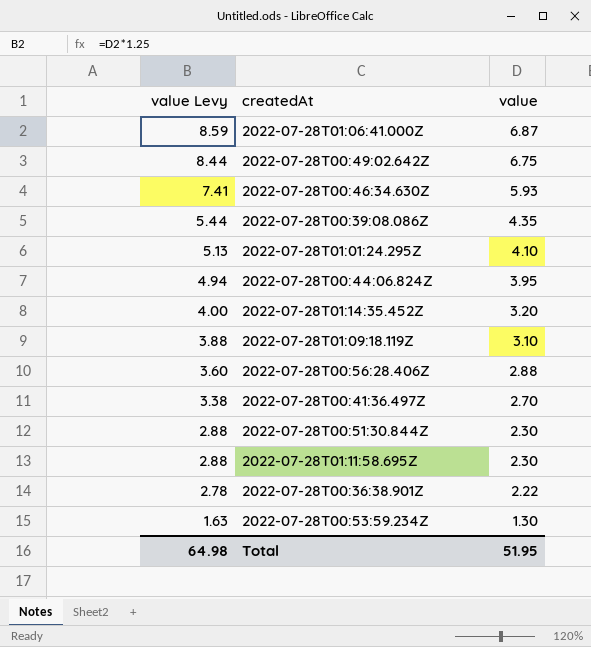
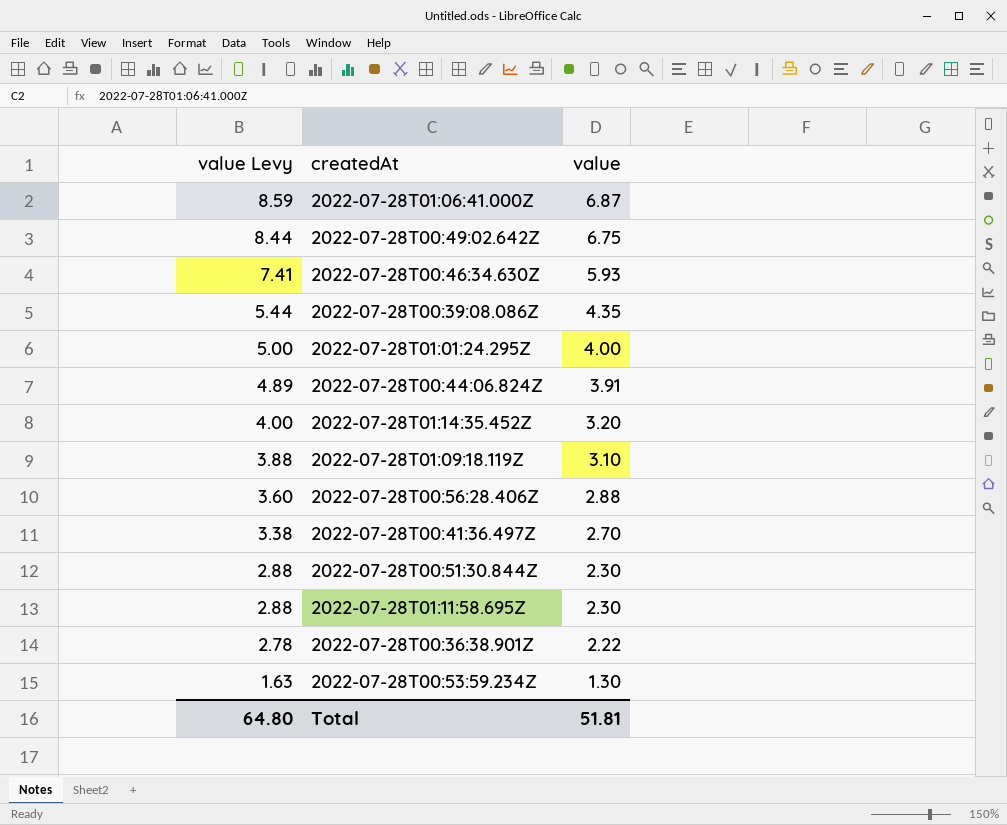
2022-07-28T01:01:24.295Z | value Levy: 5.13 -> 5.00
2022-07-28T01:01:24.295Z | value: 4.10 -> 4.00
2022-07-28T00:44:06.824Z | value Levy: 4.94 -> 4.89
2022-07-28T00:44:06.824Z | value: 3.95 -> 3.91
Total | value Levy: 64.98 -> 64.80
Total | value: 51.95 -> 51.81

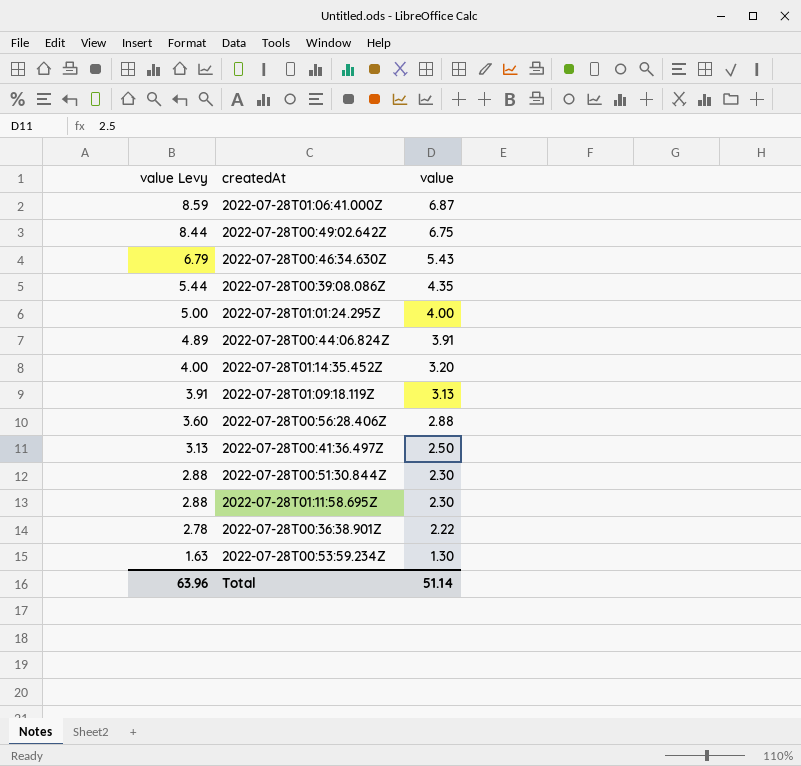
2022-07-28T00:46:34.630Z | value Levy: 7.41 -> 6.79
2022-07-28T00:46:34.630Z | value: 5.93 -> 5.43
2022-07-28T01:09:18.119Z | value Levy: 3.88 -> 3.91
2022-07-28T01:09:18.119Z | value: 3.10 -> 3.13
2022-07-28T00:41:36.497Z | value Levy: 3.38 -> 3.13
2022-07-28T00:41:36.497Z | value: 2.70 -> 2.50
Total | value Levy: 64.80 -> 63.96
Total | value: 51.81 -> 51.14

